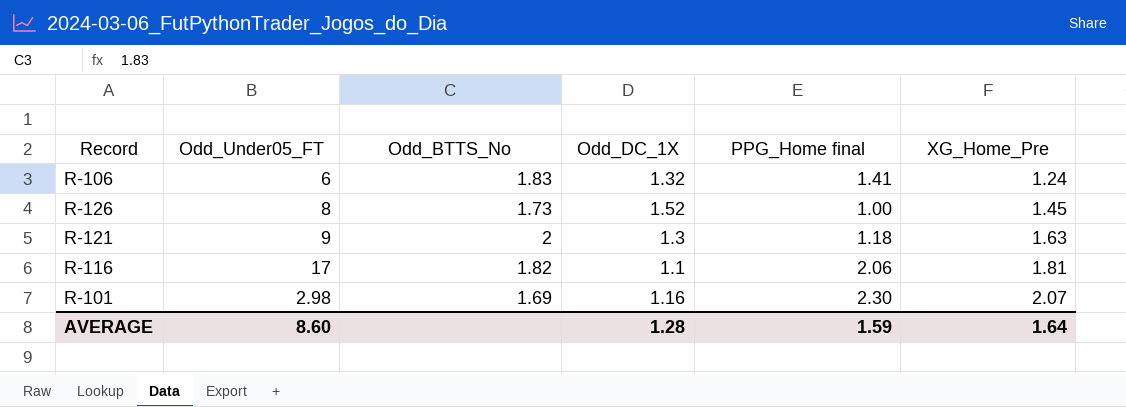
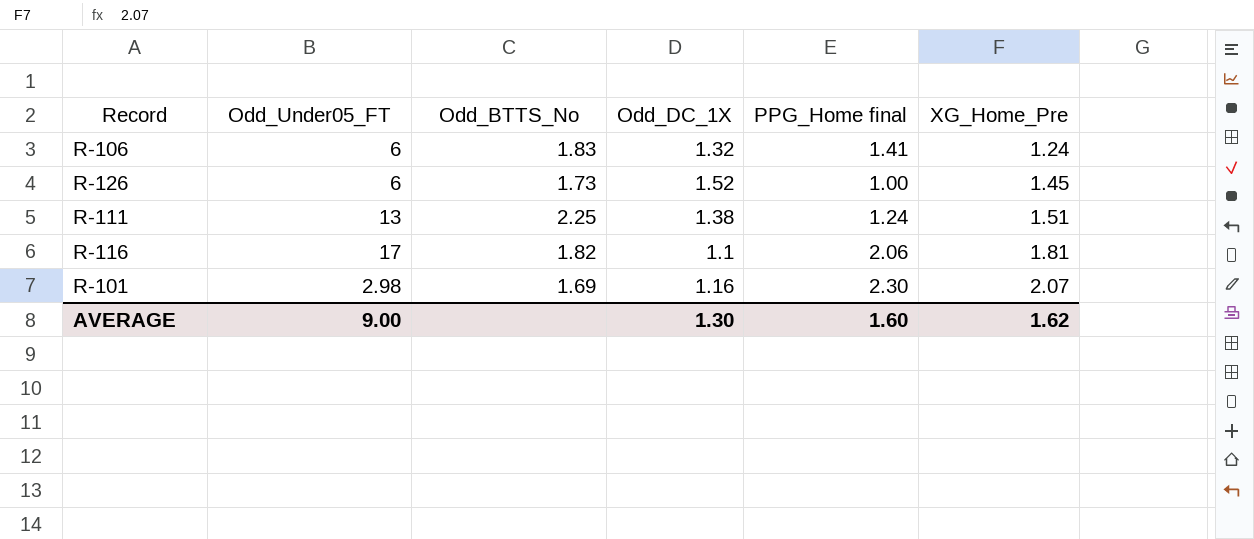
row R-121: 9 | 2 | 1.3 | 1.18 | 1.63 -> none
R-126 | Odd_Under05_FT: 8 -> 6
row R-111: none -> 13 | 2.25 | 1.38 | 1.24 | 1.51
AVERAGE | Odd_Under05_FT: 8.60 -> 9.00
AVERAGE | Odd_DC_1X: 1.28 -> 1.30
AVERAGE | PPG_Home final: 1.59 -> 1.60
AVERAGE | XG_Home_Pre: 1.64 -> 1.62

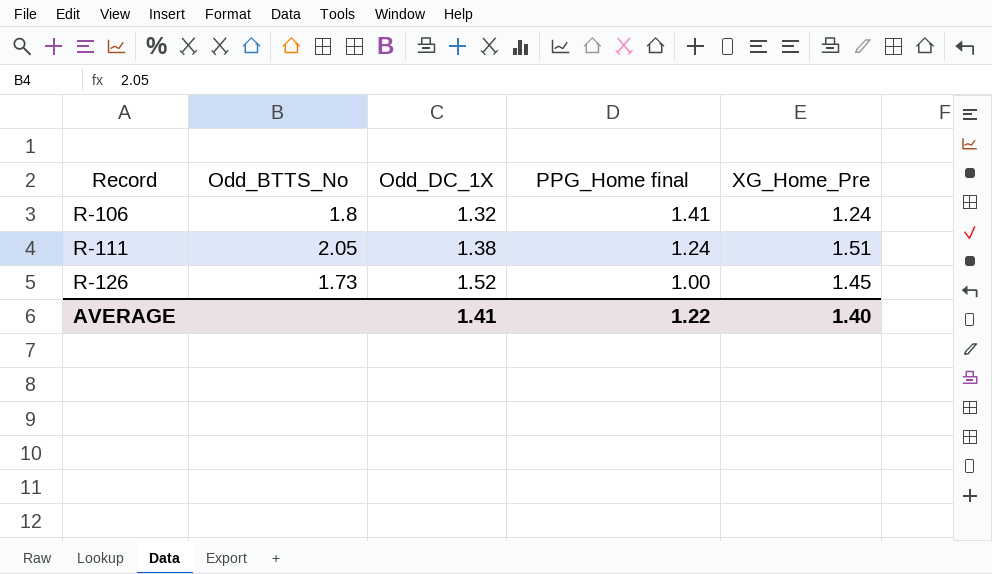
row order: XG_Home_Pre ascending -> Record ascending
column Odd_Under05_FT | position: 2 -> none
row R-116: 17 | 1.82 | 1.1 | 2.06 | 1.81 -> none
row R-101: 2.98 | 1.69 | 1.16 | 2.30 | 2.07 -> none
R-106 | Odd_BTTS_No: 1.83 -> 1.8
R-111 | Odd_BTTS_No: 2.25 -> 2.05
AVERAGE | Odd_DC_1X: 1.30 -> 1.41
AVERAGE | PPG_Home final: 1.60 -> 1.22
AVERAGE | XG_Home_Pre: 1.62 -> 1.40

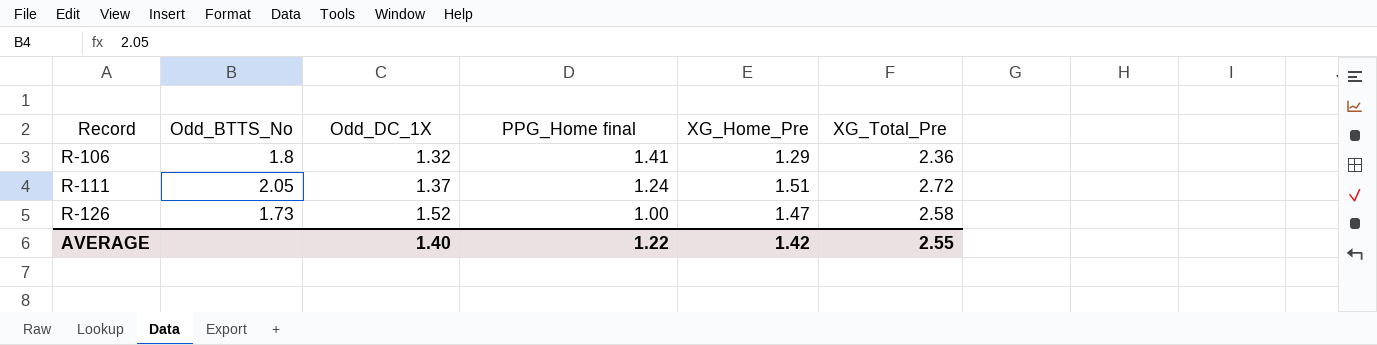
column XG_Total_Pre | position: none -> 6
R-106 | XG_Home_Pre: 1.24 -> 1.29
R-111 | Odd_DC_1X: 1.38 -> 1.37
R-126 | XG_Home_Pre: 1.45 -> 1.47
AVERAGE | Odd_DC_1X: 1.41 -> 1.40
AVERAGE | XG_Home_Pre: 1.40 -> 1.42

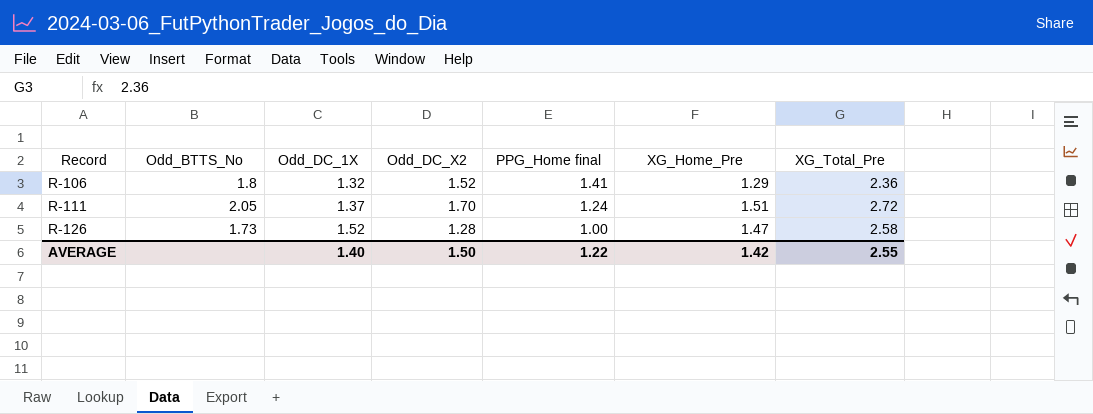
column Odd_DC_X2 | position: none -> 4

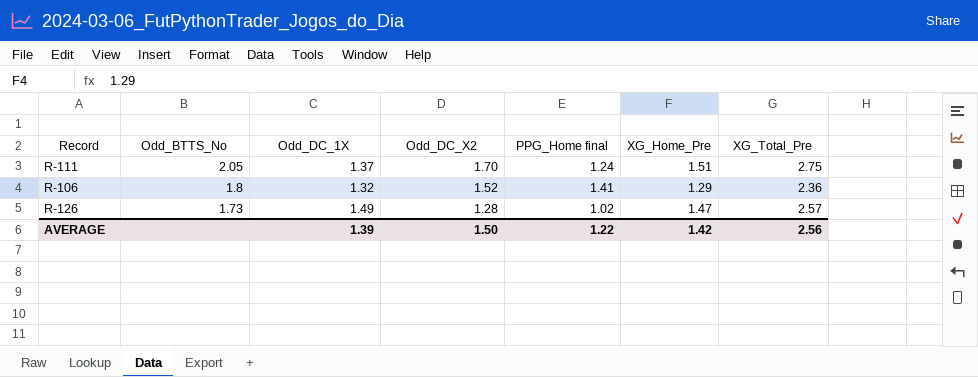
row order: Record ascending -> Odd_BTTS_No descending
R-111 | XG_Total_Pre: 2.72 -> 2.75
R-126 | Odd_DC_1X: 1.52 -> 1.49
R-126 | PPG_Home final: 1.00 -> 1.02
R-126 | XG_Total_Pre: 2.58 -> 2.57
AVERAGE | Odd_DC_1X: 1.40 -> 1.39
AVERAGE | XG_Total_Pre: 2.55 -> 2.56

